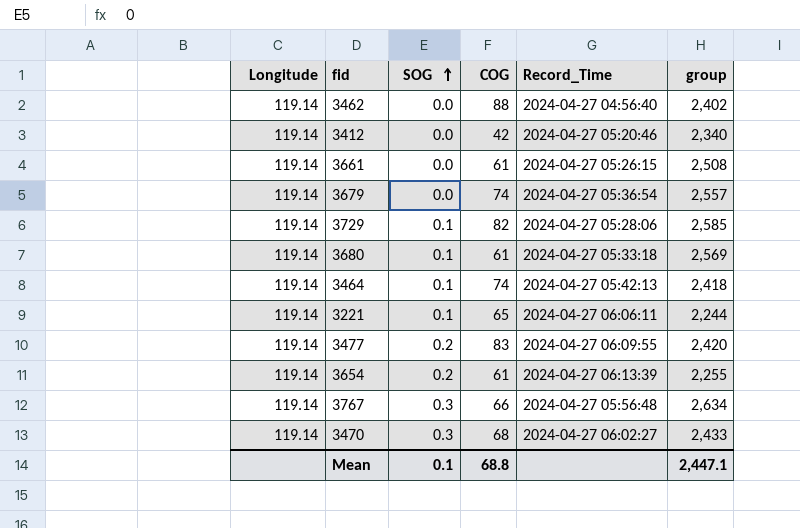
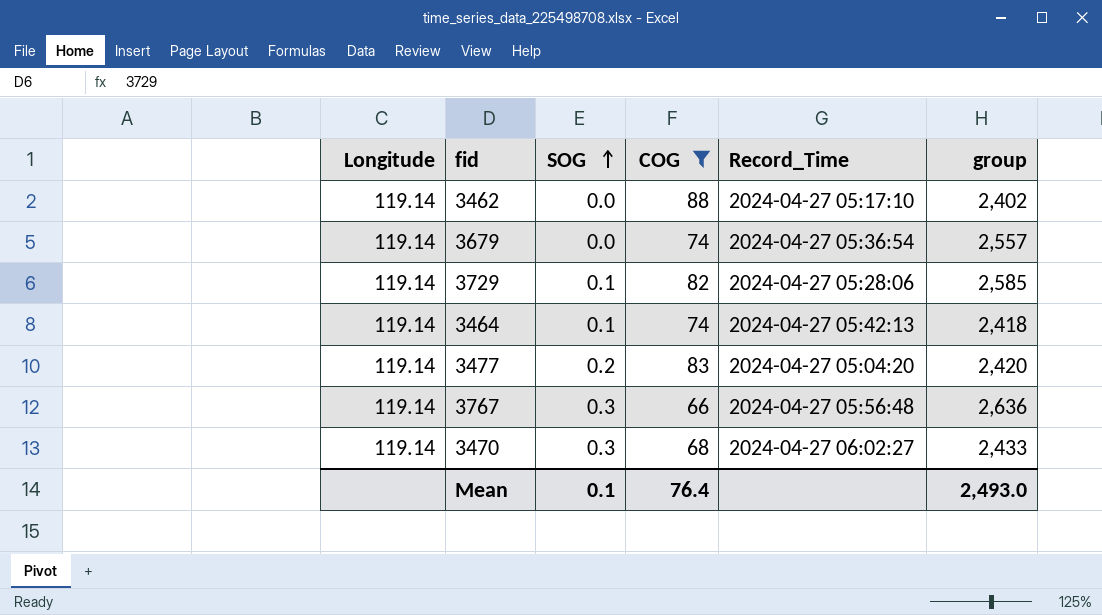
filter: none -> COG >= 66
3462 | Record_Time: 2024-04-27 04:56:40 -> 2024-04-27 05:17:10
3477 | Record_Time: 2024-04-27 06:09:55 -> 2024-04-27 05:04:20
3767 | group: 2,634 -> 2,636
Mean | COG: 68.8 -> 76.4
Mean | group: 2,447.1 -> 2,493.0

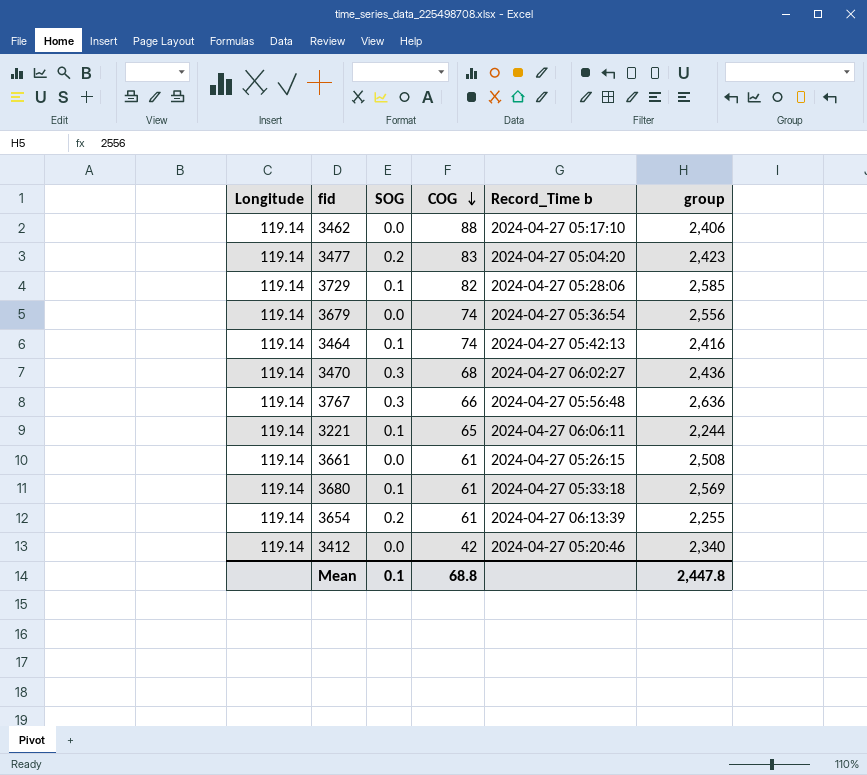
filter: COG >= 66 -> none
row order: SOG ascending -> COG descending
column name: Record_Time -> Record_Time b
3462 | group: 2,402 -> 2,406
3477 | group: 2,420 -> 2,423
3679 | group: 2,557 -> 2,556
3464 | group: 2,418 -> 2,416
3470 | group: 2,433 -> 2,436
Mean | COG: 76.4 -> 68.8
Mean | group: 2,493.0 -> 2,447.8

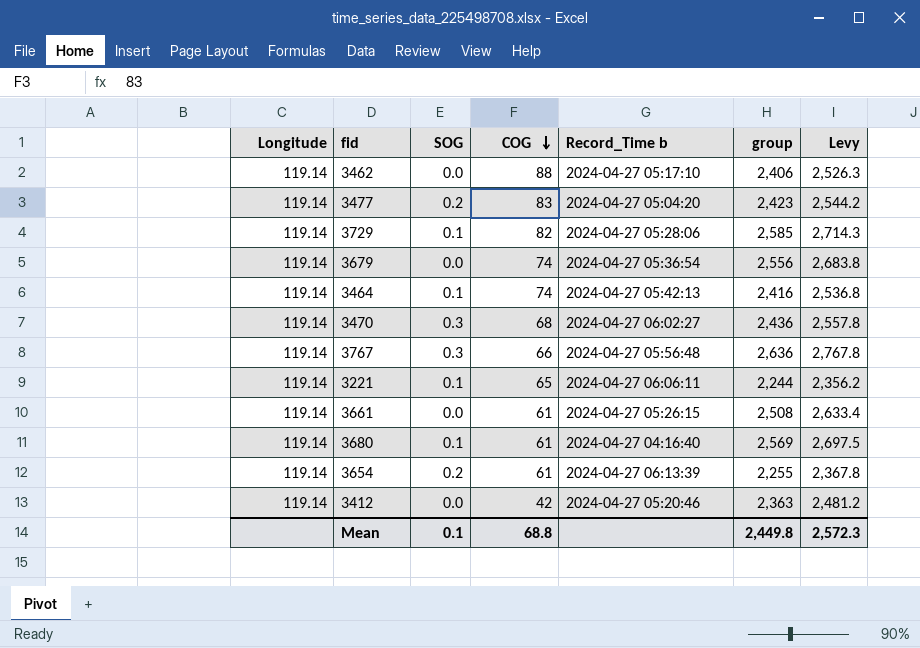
column Levy | formula: none -> [group] * 1.05
3680 | Record_Time b: 2024-04-27 05:33:18 -> 2024-04-27 04:16:40
3412 | group: 2,340 -> 2,363
Mean | group: 2,447.8 -> 2,449.8

